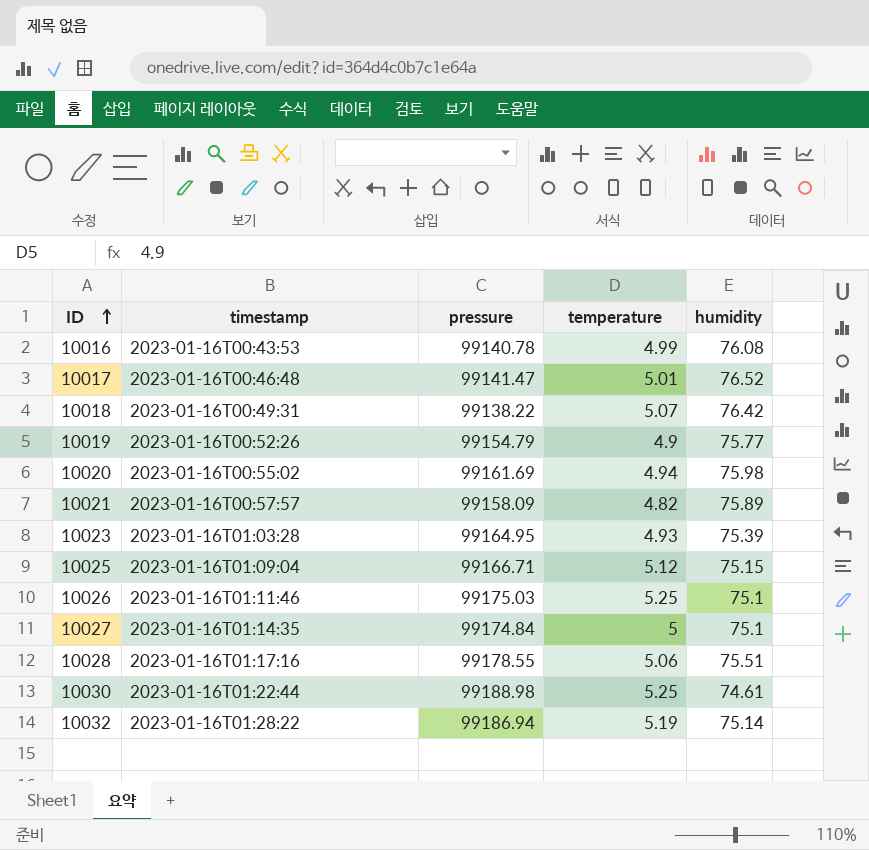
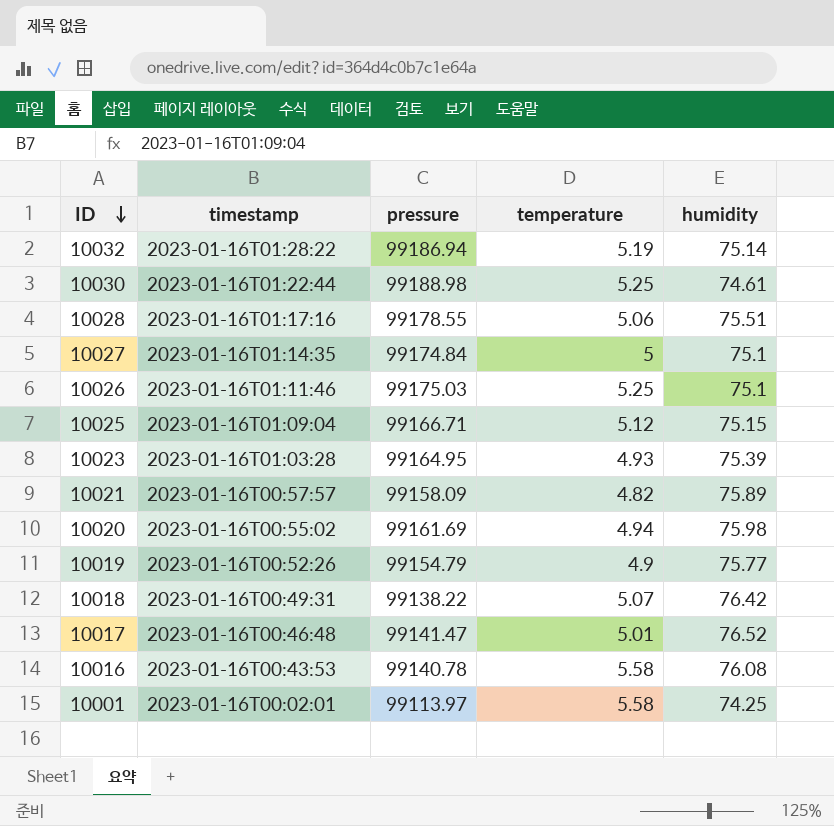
row order: ID ascending -> ID descending
10016 | temperature: 4.99 -> 5.58
row 10001: none -> 2023-01-16T00:02:01 | 99113.97 | 5.58 | 74.25

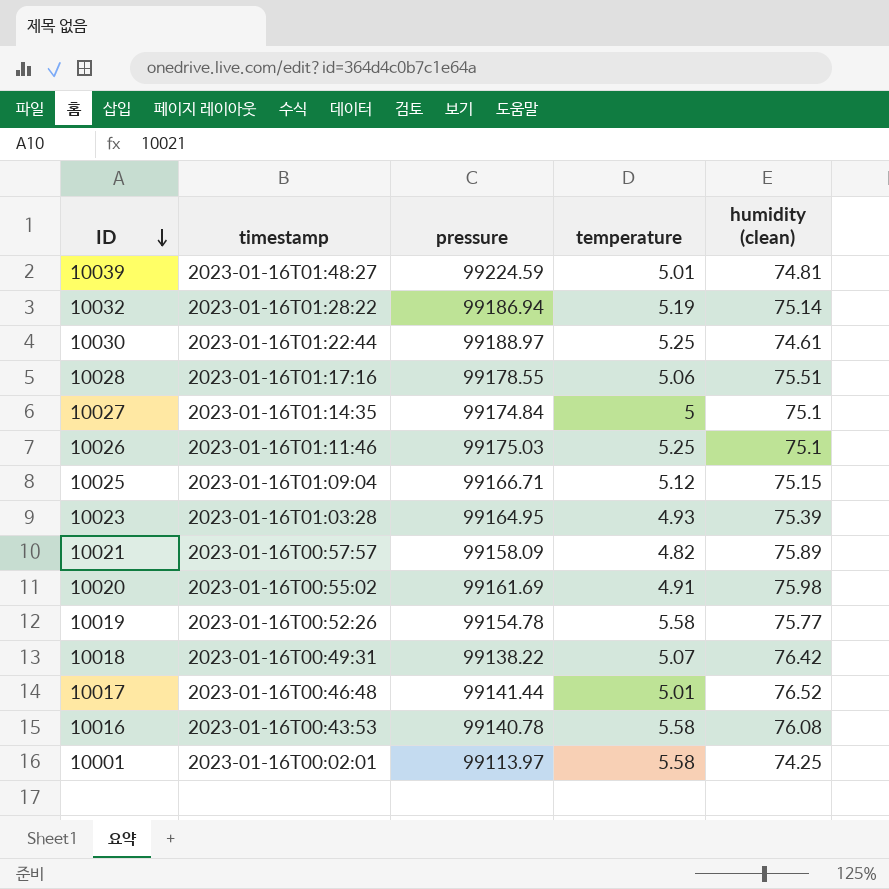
column name: humidity -> humidity (clean)
row 10039: none -> 2023-01-16T01:48:27 | 99224.59 | 5.01 | 74.81
10030 | pressure: 99188.98 -> 99188.97
10020 | temperature: 4.94 -> 4.91
10019 | pressure: 99154.79 -> 99154.78
10019 | temperature: 4.9 -> 5.58
10017 | pressure: 99141.47 -> 99141.44

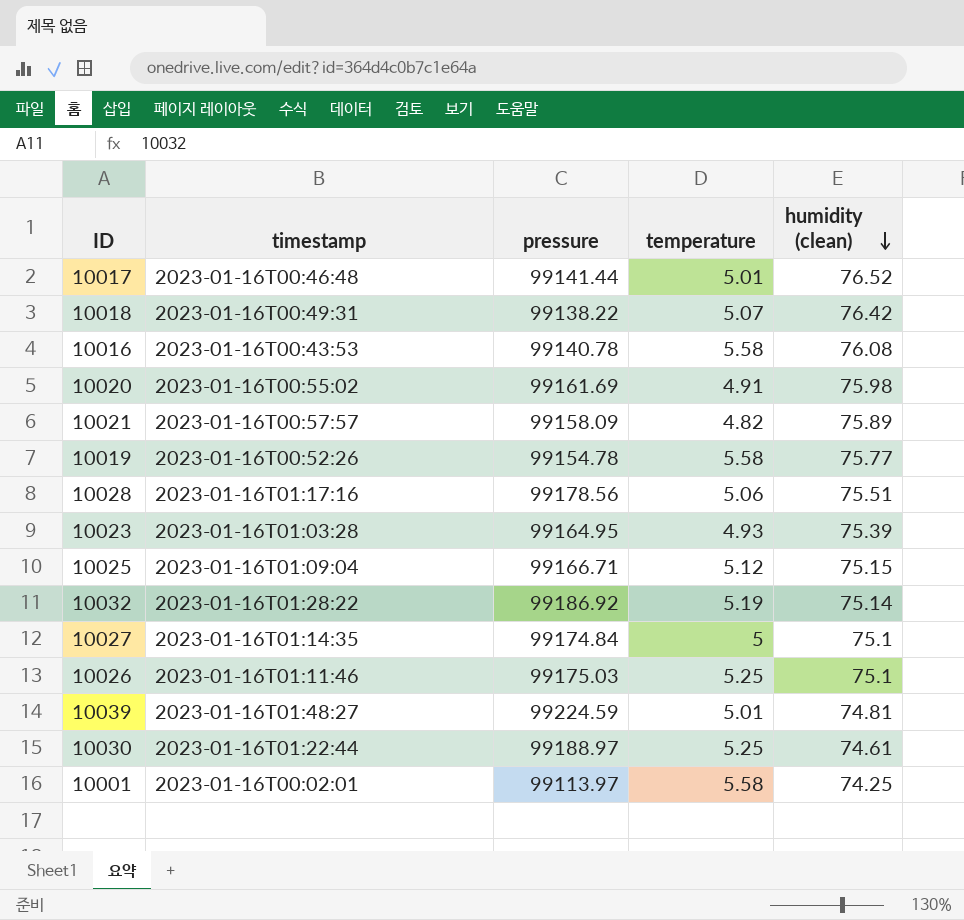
row order: ID descending -> humidity (clean) descending
10028 | pressure: 99178.55 -> 99178.56
10032 | pressure: 99186.94 -> 99186.92

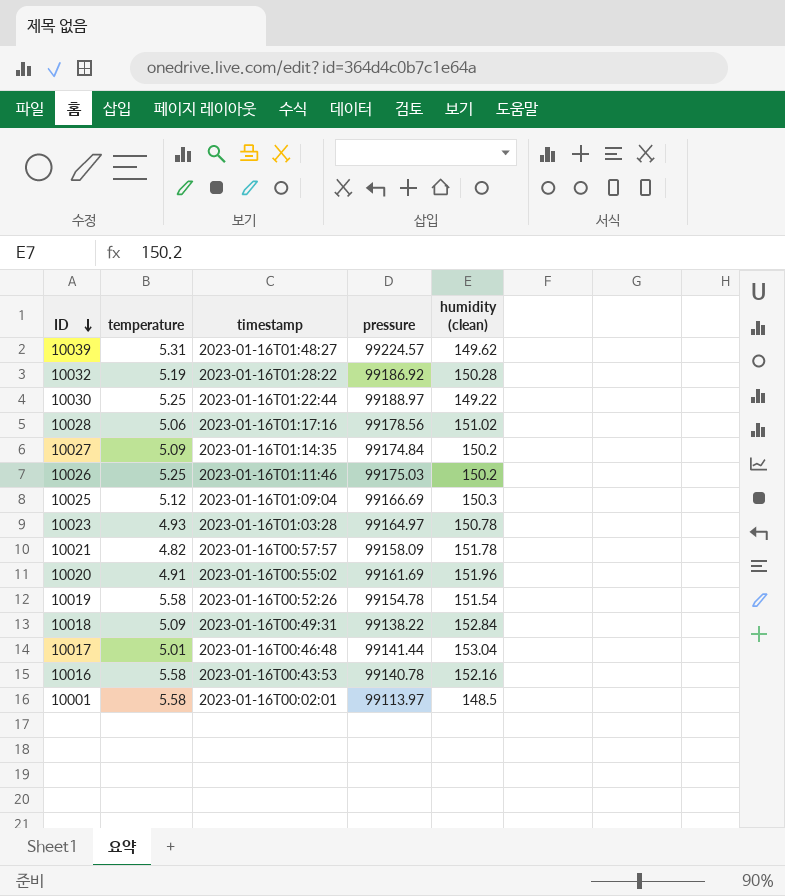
row order: humidity (clean) descending -> ID descending
column temperature | position: 4 -> 2
10039 | temperature: 5.01 -> 5.31
10039 | pressure: 99224.59 -> 99224.57
10039 | humidity (clean): 74.81 -> 149.62
10032 | humidity (clean): 75.14 -> 150.28
10030 | humidity (clean): 74.61 -> 149.22
10028 | humidity (clean): 75.51 -> 151.02
10027 | temperature: 5 -> 5.09
10027 | humidity (clean): 75.1 -> 150.2
10026 | humidity (clean): 75.1 -> 150.2
10025 | pressure: 99166.71 -> 99166.69
10025 | humidity (clean): 75.15 -> 150.3
10023 | pressure: 99164.95 -> 99164.97
10023 | humidity (clean): 75.39 -> 150.78
10021 | humidity (clean): 75.89 -> 151.78
10020 | humidity (clean): 75.98 -> 151.96
10019 | humidity (clean): 75.77 -> 151.54
10018 | temperature: 5.07 -> 5.09
10018 | humidity (clean): 76.42 -> 152.84
10017 | humidity (clean): 76.52 -> 153.04
10016 | humidity (clean): 76.08 -> 152.16
10001 | humidity (clean): 74.25 -> 148.5

